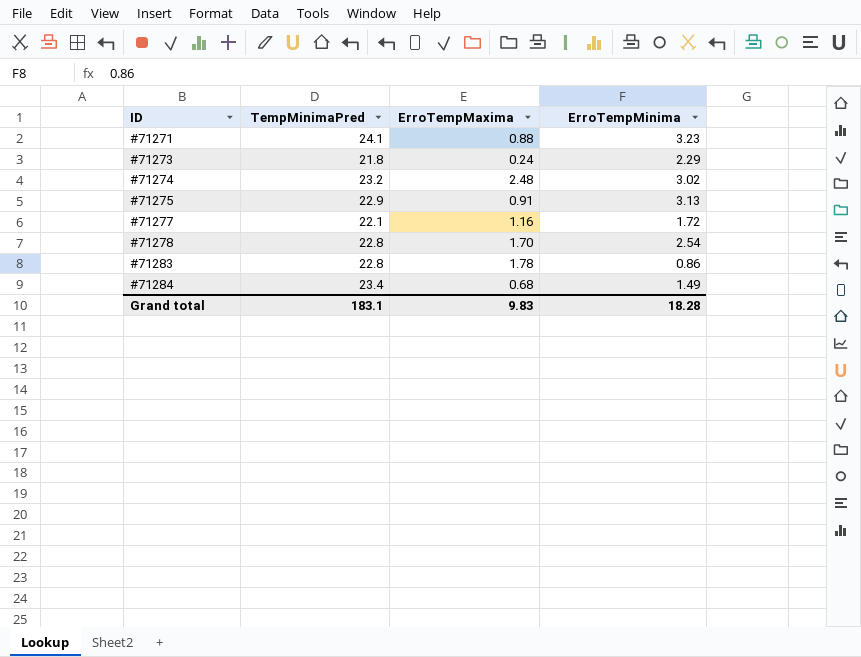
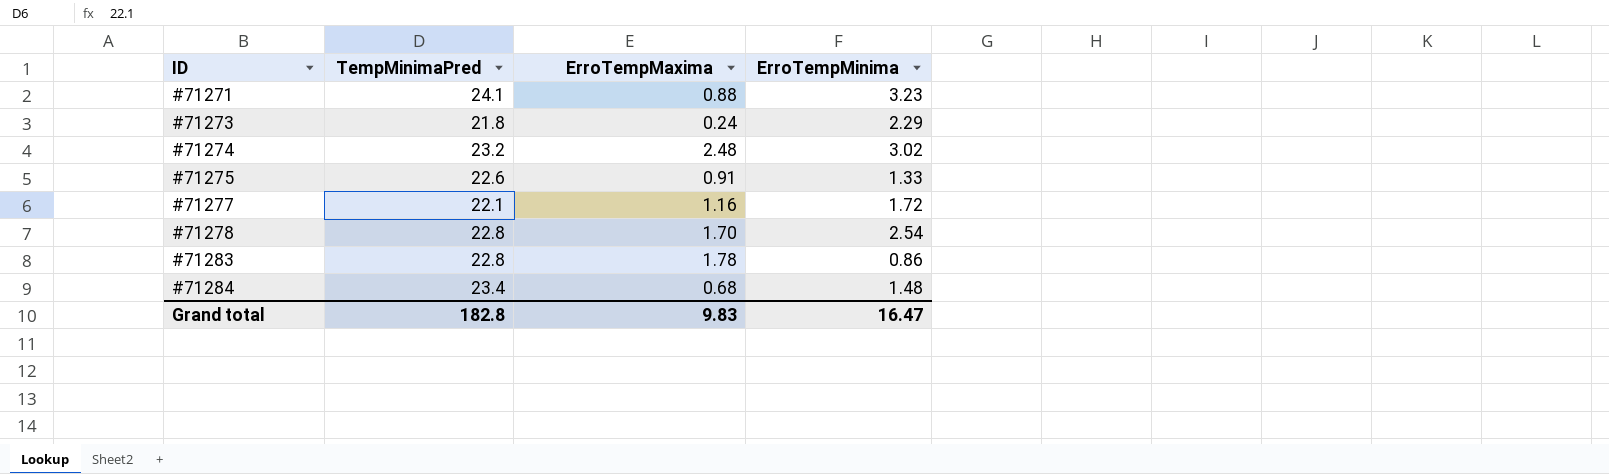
#71275 | TempMinimaPred: 22.9 -> 22.6
#71275 | ErroTempMinima: 3.13 -> 1.33
#71284 | ErroTempMinima: 1.49 -> 1.48
Grand total | TempMinimaPred: 183.1 -> 182.8
Grand total | ErroTempMinima: 18.28 -> 16.47

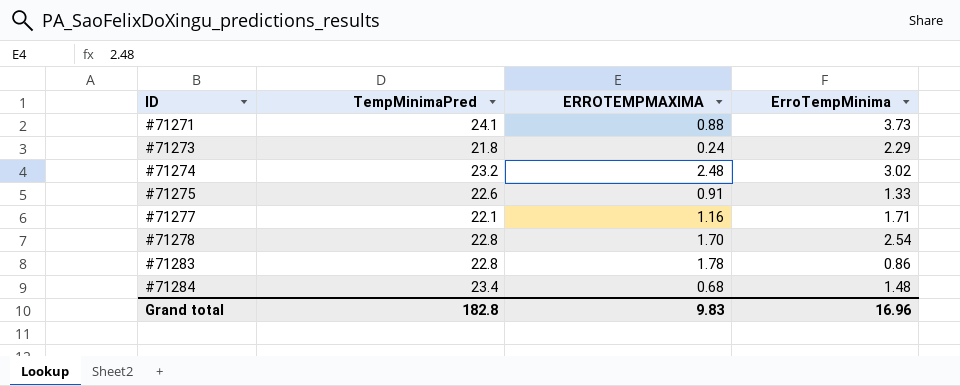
column name: ErroTempMaxima -> ERROTEMPMAXIMA
#71271 | ErroTempMinima: 3.23 -> 3.73
#71277 | ErroTempMinima: 1.72 -> 1.71
Grand total | ErroTempMinima: 16.47 -> 16.96

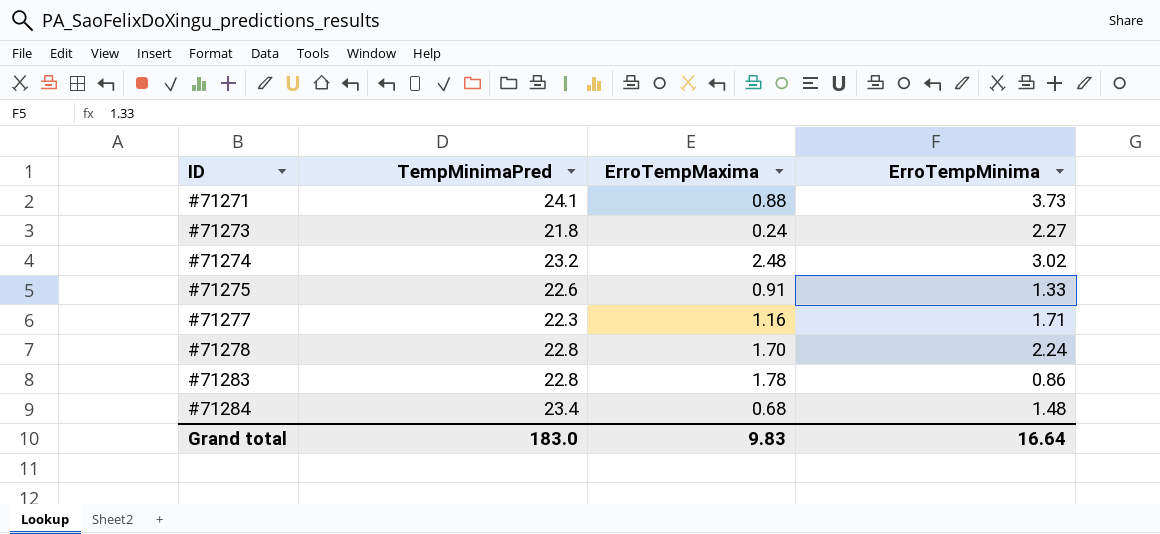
column name: ERROTEMPMAXIMA -> ErroTempMaxima
#71273 | ErroTempMinima: 2.29 -> 2.27
#71277 | TempMinimaPred: 22.1 -> 22.3
#71278 | ErroTempMinima: 2.54 -> 2.24
Grand total | TempMinimaPred: 182.8 -> 183.0
Grand total | ErroTempMinima: 16.96 -> 16.64

